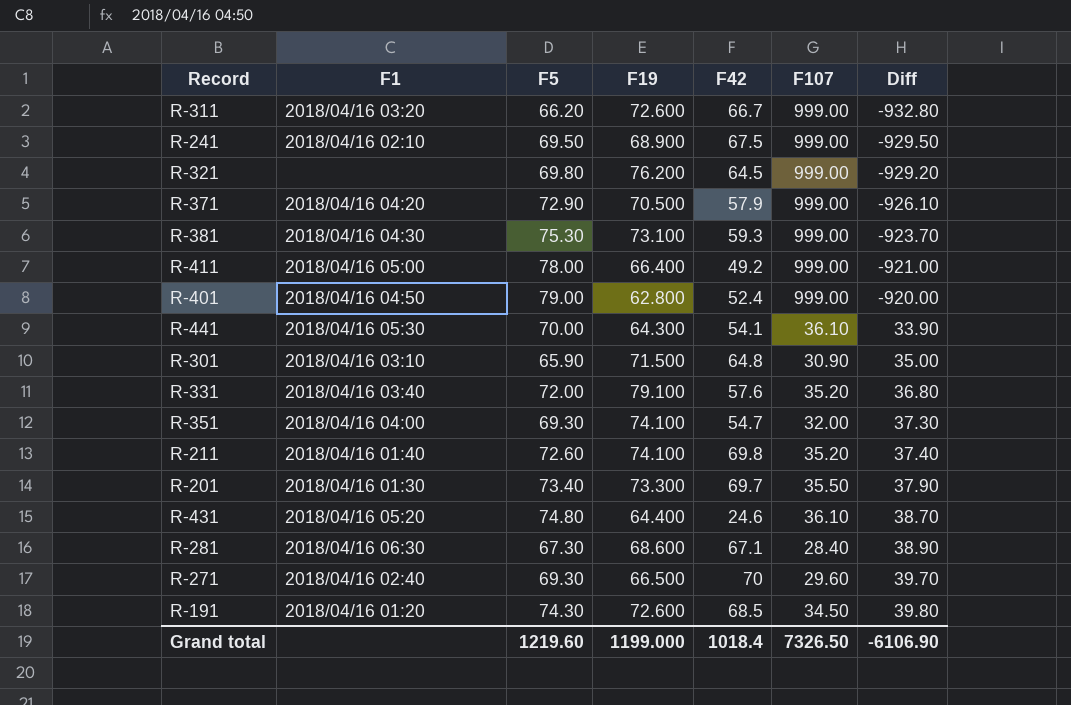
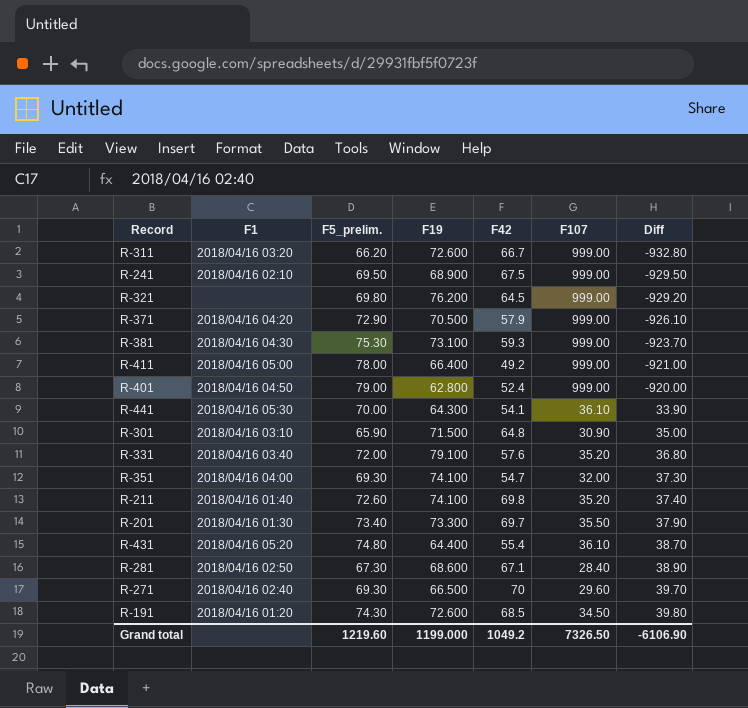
column name: F5 -> F5_prelim.
R-431 | F42: 24.6 -> 55.4
R-281 | F1: 2018/04/16 06:30 -> 2018/04/16 02:50
Grand total | F42: 1018.4 -> 1049.2

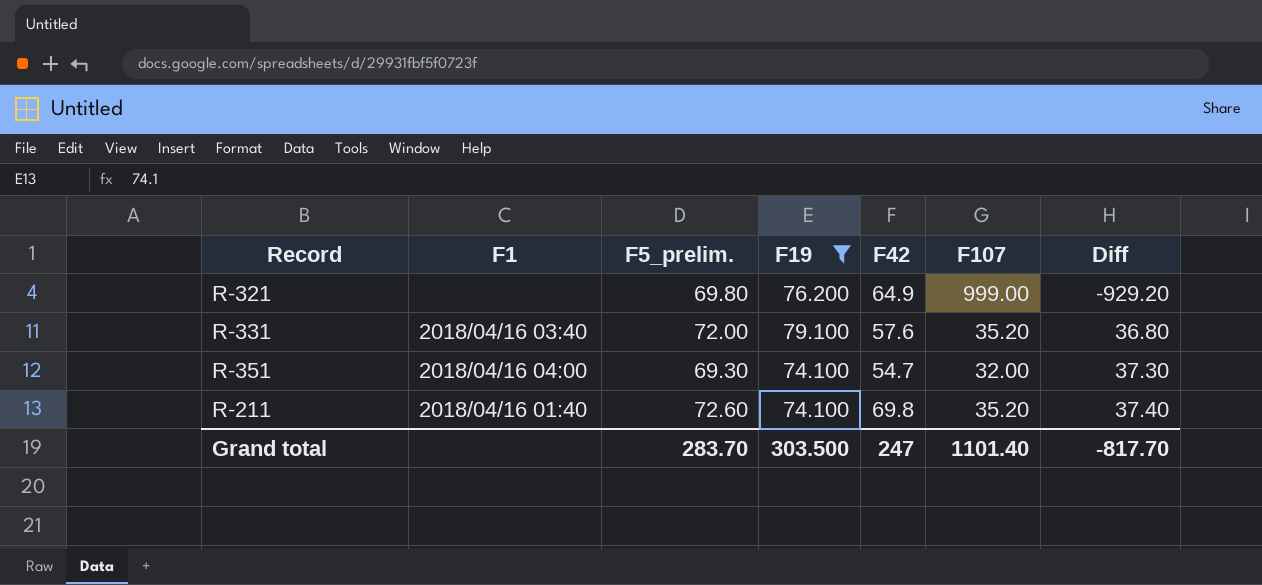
filter: none -> F19 >= 74.100
R-321 | F42: 64.5 -> 64.9
Grand total | F5_prelim.: 1219.60 -> 283.70
Grand total | F19: 1199.000 -> 303.500
Grand total | F42: 1049.2 -> 247
Grand total | F107: 7326.50 -> 1101.40
Grand total | Diff: -6106.90 -> -817.70

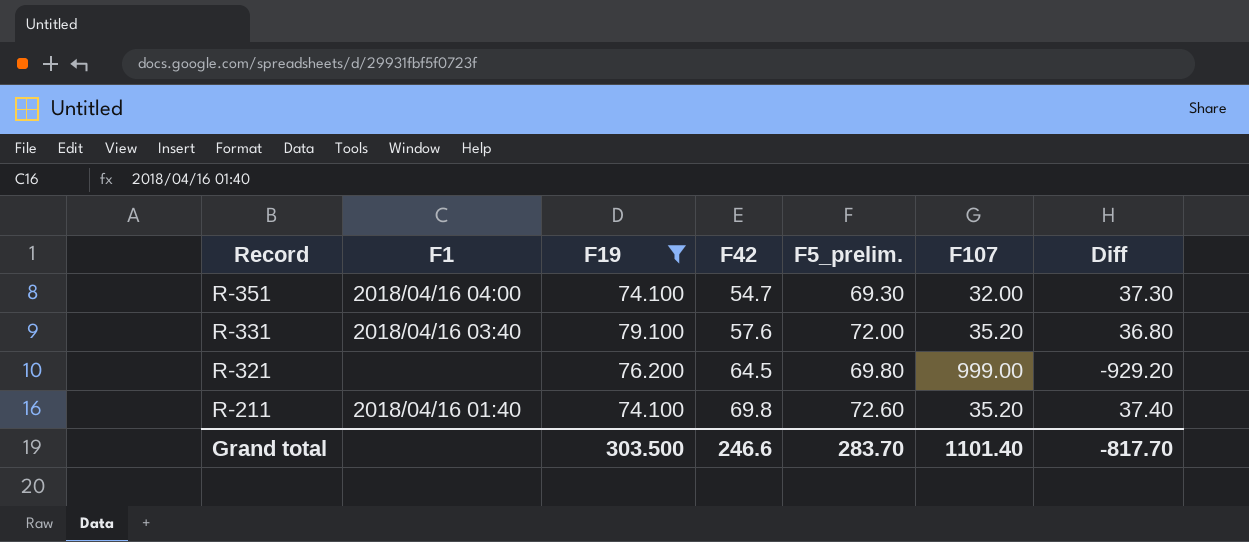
row order: Diff ascending -> Record descending
column F5_prelim. | position: 3 -> 5
R-321 | F42: 64.9 -> 64.5
Grand total | F42: 247 -> 246.6

